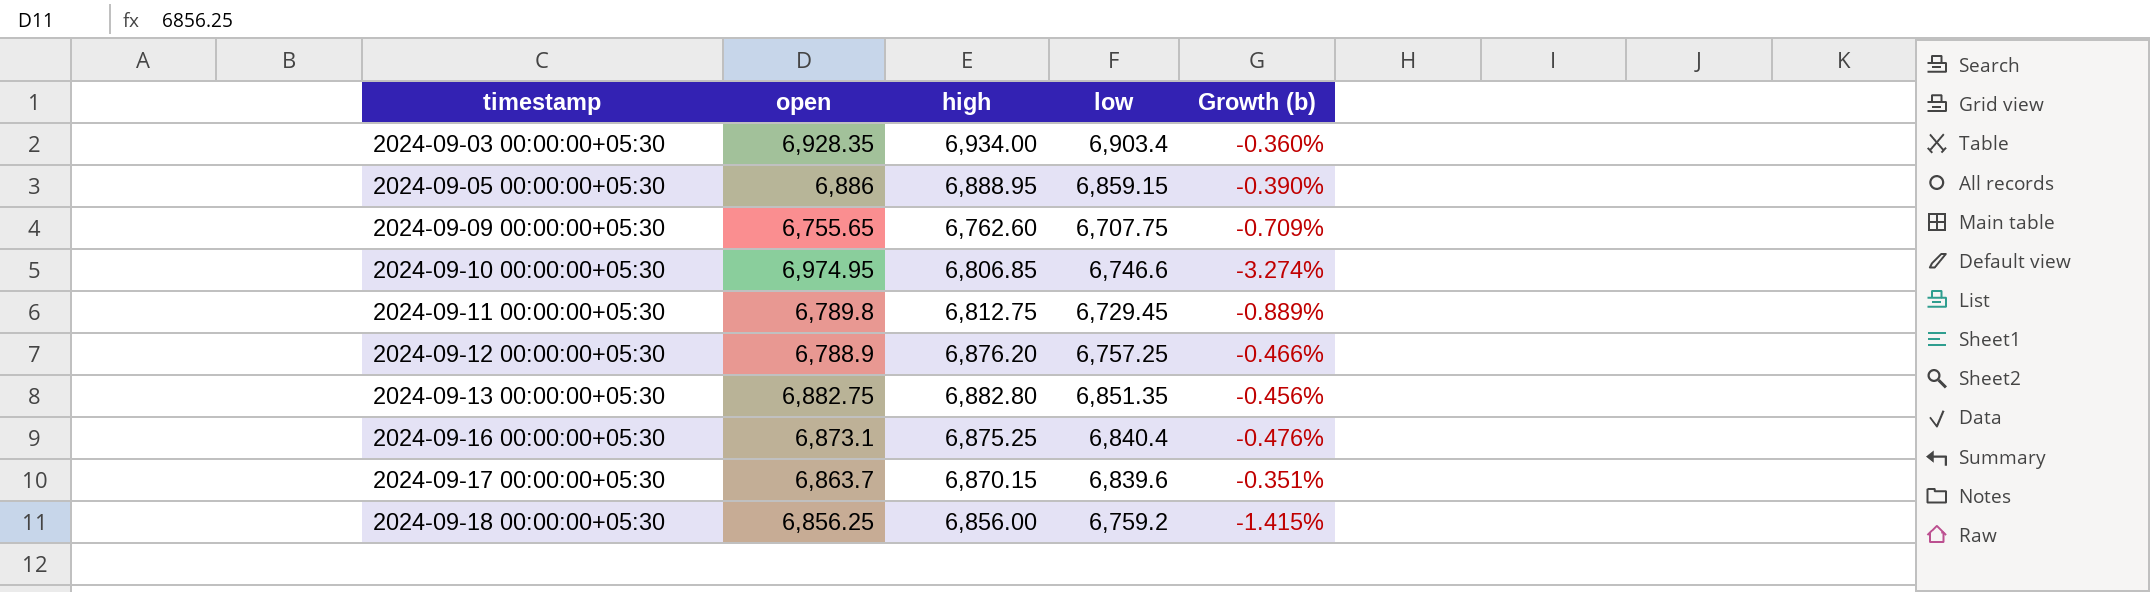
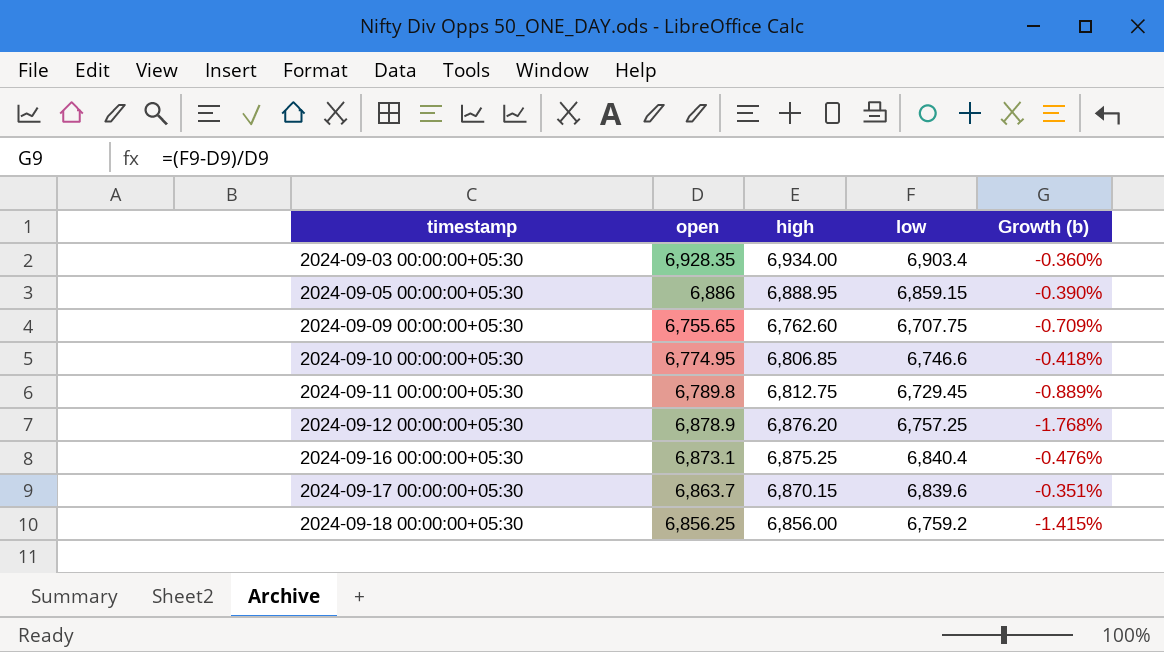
row 2024-09-13 00:00:00+05:30: 6,882.75 | 6,882.80 | 6,851.35 | -0.456% -> none
2024-09-10 00:00:00+05:30 | open: 6,974.95 -> 6,774.95
2024-09-10 00:00:00+05:30 | Growth (b): -3.274% -> -0.418%
2024-09-12 00:00:00+05:30 | open: 6,788.9 -> 6,878.9
2024-09-12 00:00:00+05:30 | Growth (b): -0.466% -> -1.768%

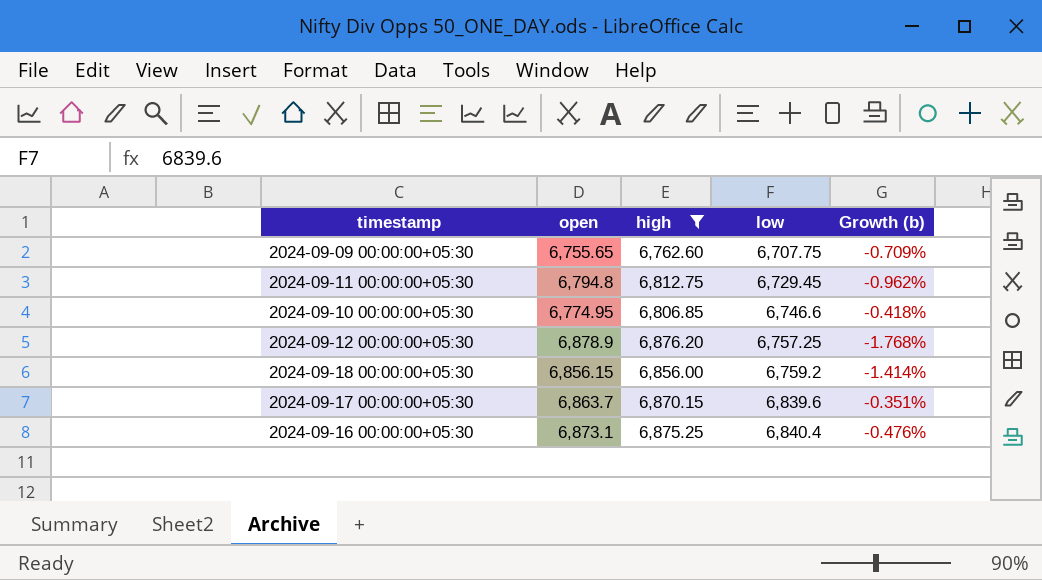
filter: none -> high <= 6,876.20
row order: timestamp ascending -> low ascending
2024-09-11 00:00:00+05:30 | open: 6,789.8 -> 6,794.8
2024-09-11 00:00:00+05:30 | Growth (b): -0.889% -> -0.962%
2024-09-18 00:00:00+05:30 | open: 6,856.25 -> 6,856.15
2024-09-18 00:00:00+05:30 | Growth (b): -1.415% -> -1.414%

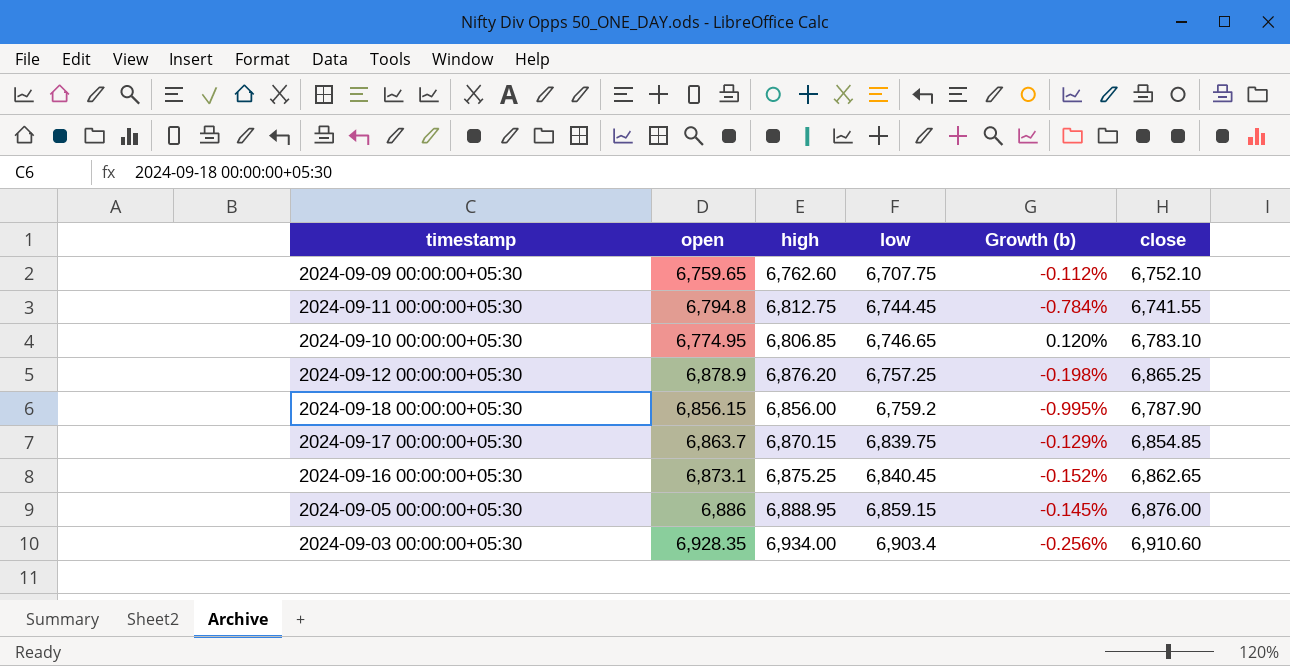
filter: high <= 6,876.20 -> none
column Growth (b) | formula: ([low] - [open]) / [open] -> ([close] - [open]) / [open]
column close | position: none -> 6
2024-09-09 00:00:00+05:30 | open: 6,755.65 -> 6,759.65
2024-09-11 00:00:00+05:30 | low: 6,729.45 -> 6,744.45
2024-09-10 00:00:00+05:30 | low: 6,746.6 -> 6,746.65
2024-09-17 00:00:00+05:30 | low: 6,839.6 -> 6,839.75
2024-09-16 00:00:00+05:30 | low: 6,840.4 -> 6,840.45

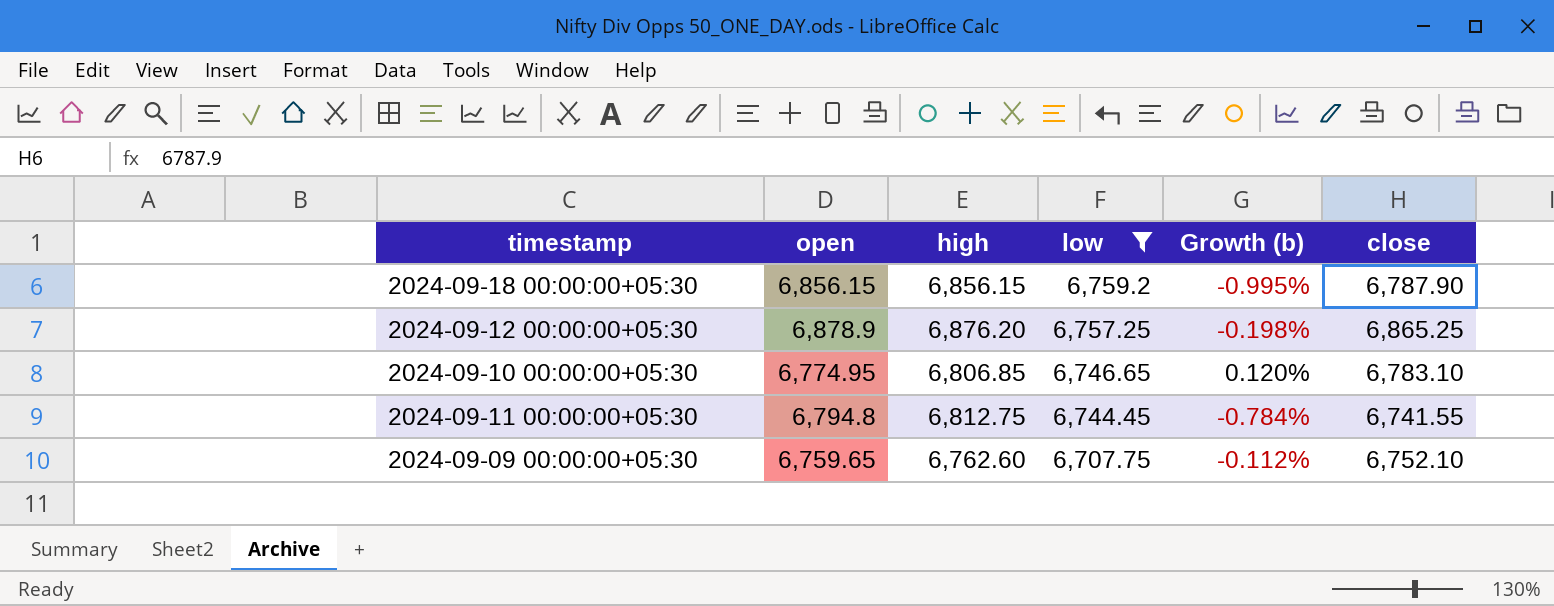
filter: none -> low <= 6,759.2
row order: low ascending -> low descending
2024-09-18 00:00:00+05:30 | high: 6,856.00 -> 6,856.15

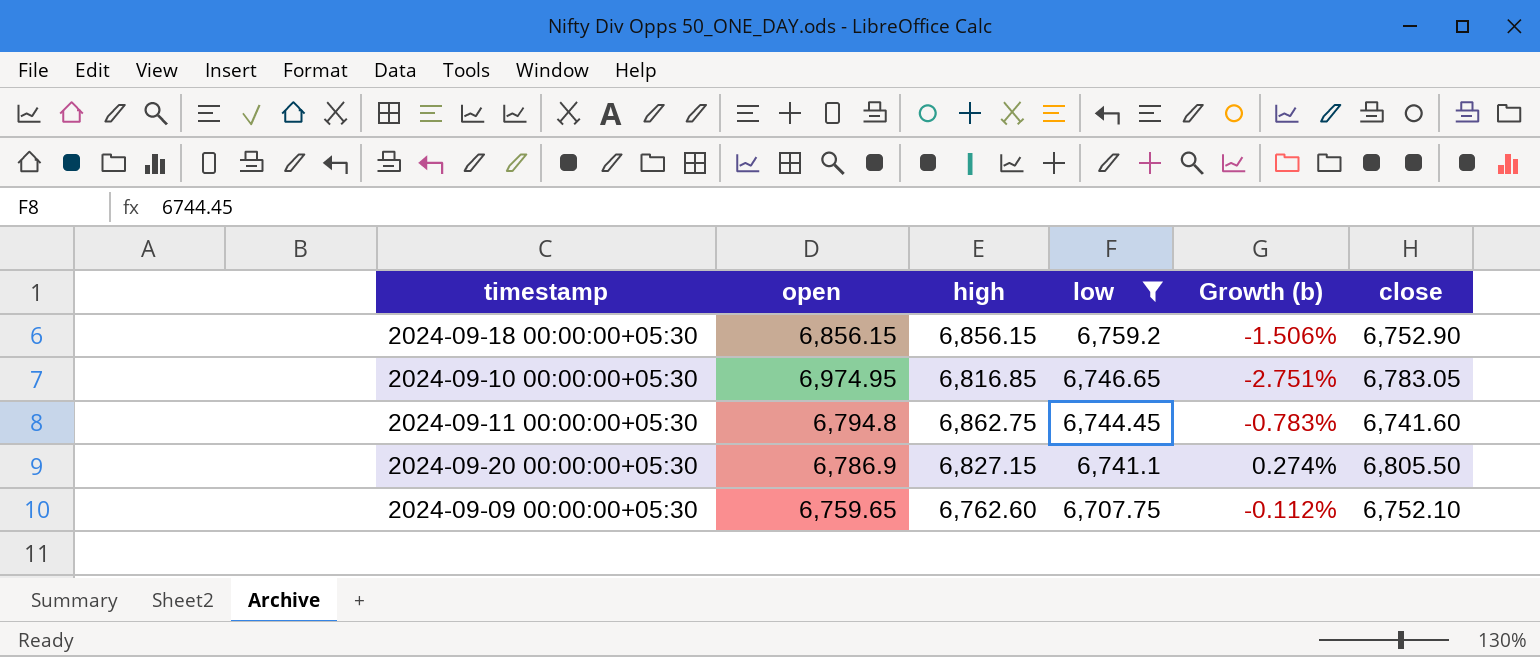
row 2024-09-12 00:00:00+05:30: 6,878.9 | 6,876.20 | 6,757.25 | -0.198% | 6,865.25 -> none
2024-09-18 00:00:00+05:30 | Growth (b): -0.995% -> -1.506%
2024-09-18 00:00:00+05:30 | close: 6,787.90 -> 6,752.90
2024-09-10 00:00:00+05:30 | open: 6,774.95 -> 6,974.95
2024-09-10 00:00:00+05:30 | high: 6,806.85 -> 6,816.85
2024-09-10 00:00:00+05:30 | Growth (b): 0.120% -> -2.751%
2024-09-10 00:00:00+05:30 | close: 6,783.10 -> 6,783.05
2024-09-11 00:00:00+05:30 | high: 6,812.75 -> 6,862.75
2024-09-11 00:00:00+05:30 | Growth (b): -0.784% -> -0.783%
2024-09-11 00:00:00+05:30 | close: 6,741.55 -> 6,741.60
row 2024-09-20 00:00:00+05:30: none -> 6,786.9 | 6,827.15 | 6,741.1 | 0.274% | 6,805.50

